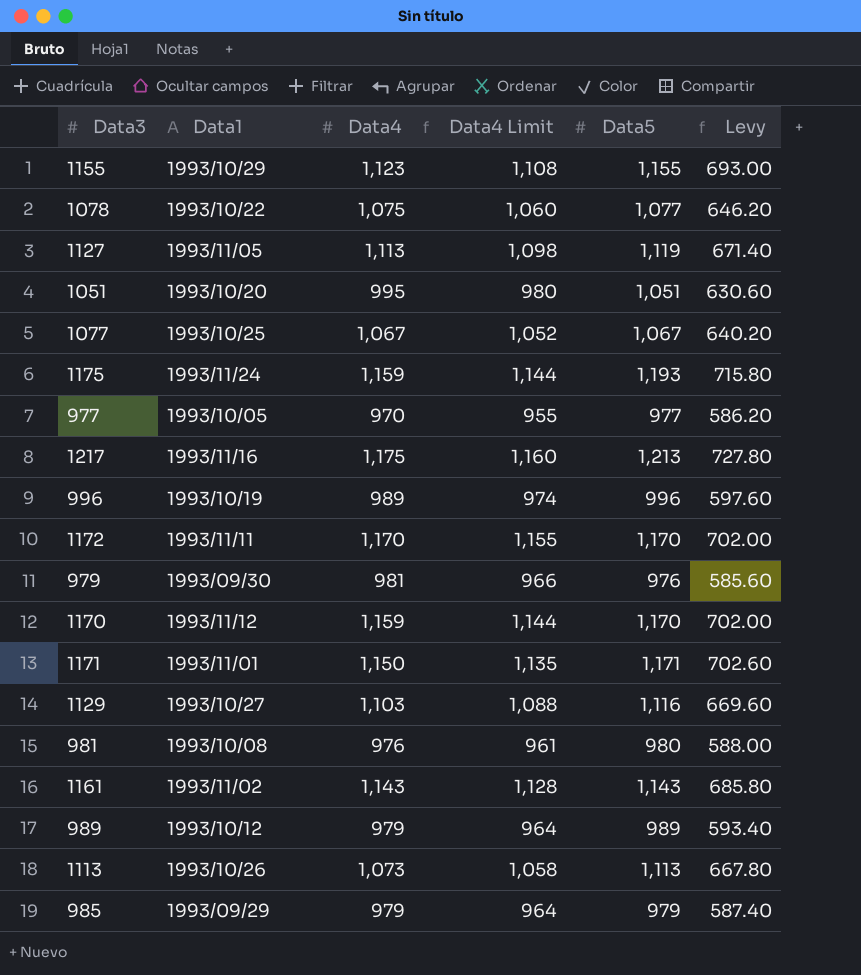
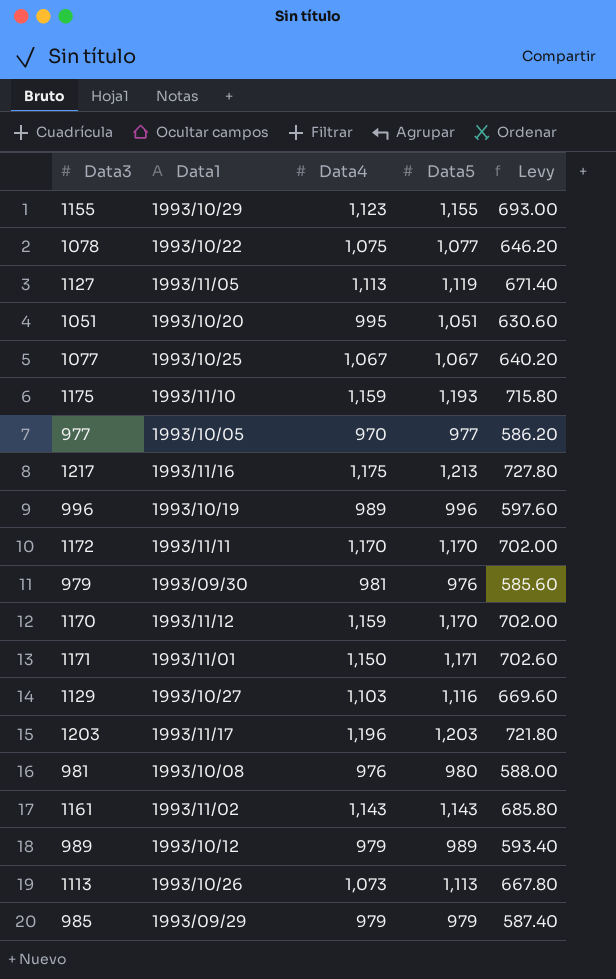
column Data4 Limit | formula: [Data4] - 15 -> none
1175 | Data1: 1993/11/24 -> 1993/11/10
row 1203: none -> 1993/11/17 | 1,196 | 1,203 | 721.80

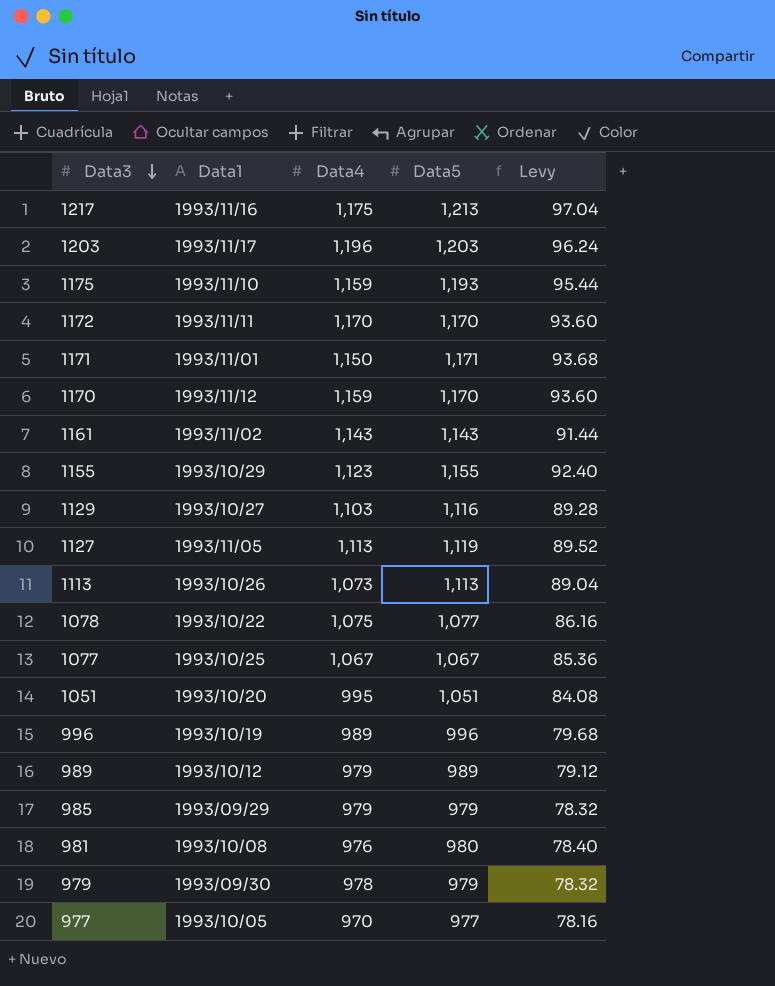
row order: none -> Data3 descending
column Levy | formula: [Data5] * 0.6 -> [Data5] * 0.08
979 | Data4: 981 -> 978
979 | Data5: 976 -> 979

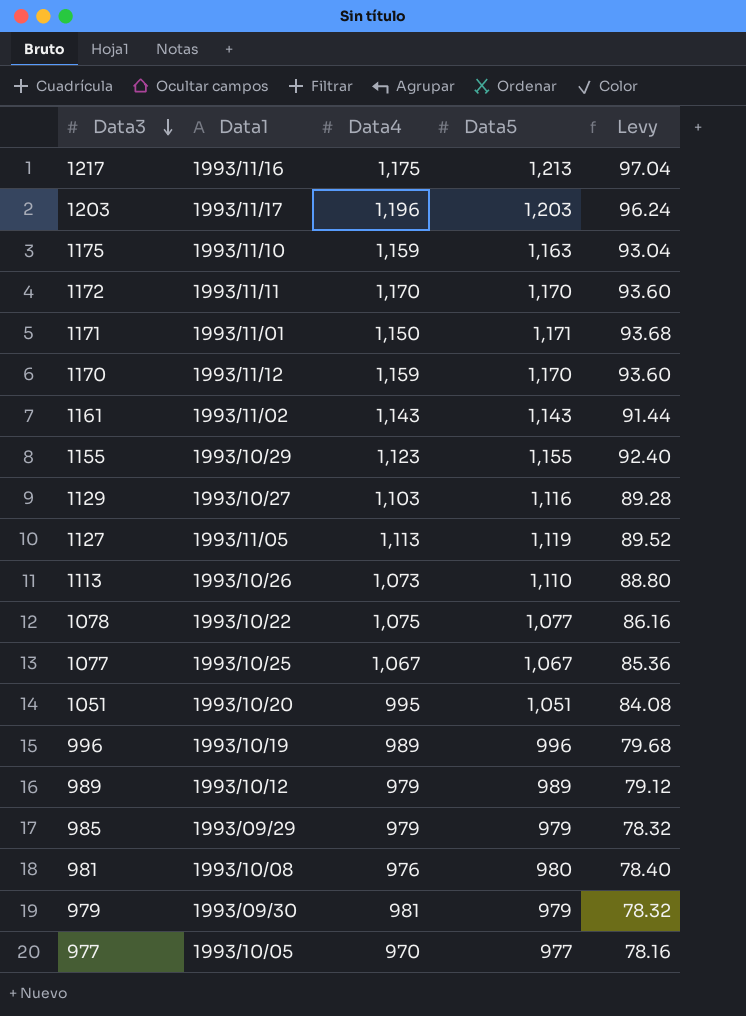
1175 | Data5: 1,193 -> 1,163
1175 | Levy: 95.44 -> 93.04
1113 | Data5: 1,113 -> 1,110
1113 | Levy: 89.04 -> 88.80
979 | Data4: 978 -> 981

